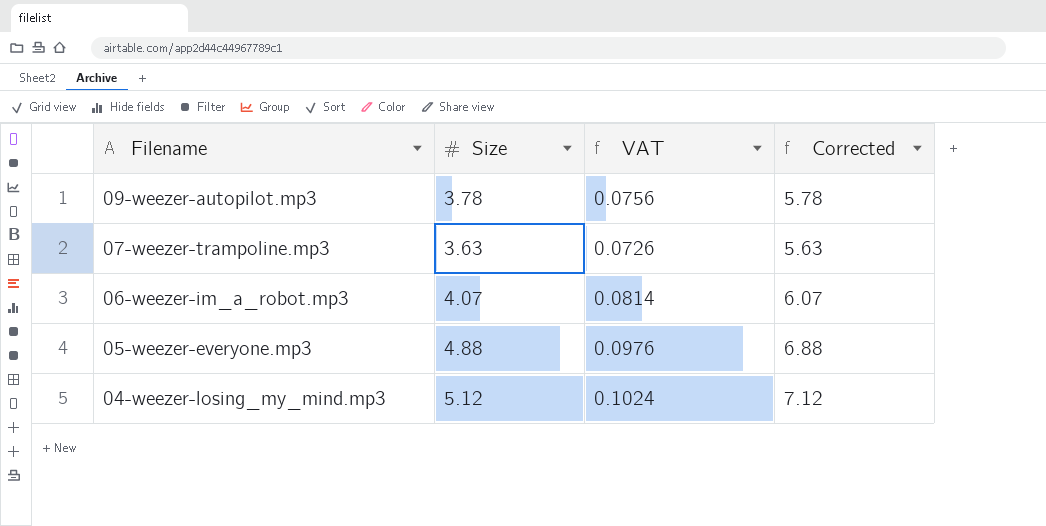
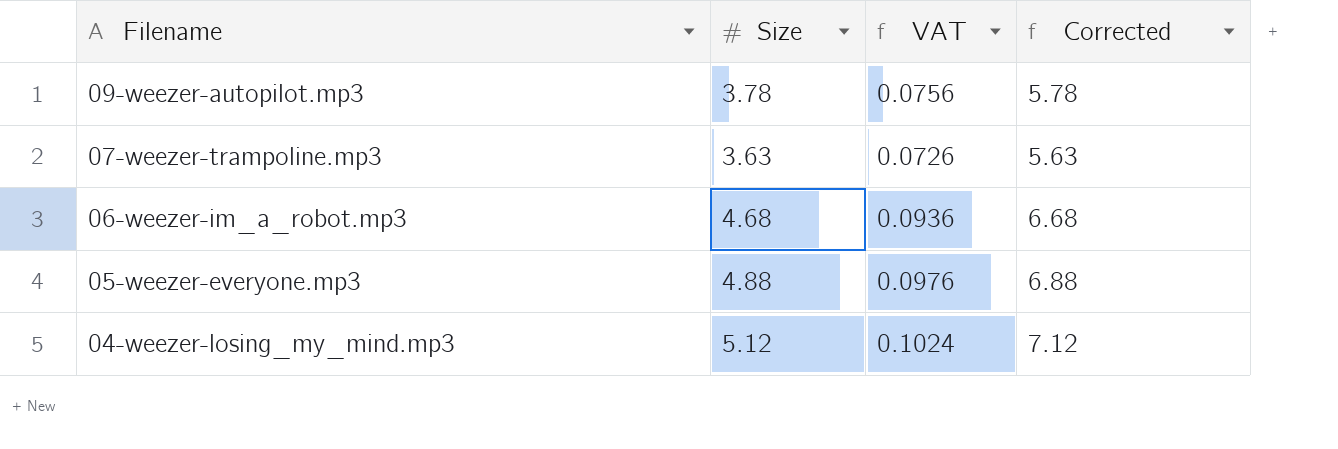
06-weezer-im_a_robot.mp3 | Size: 4.07 -> 4.68
06-weezer-im_a_robot.mp3 | VAT: 0.0814 -> 0.0936
06-weezer-im_a_robot.mp3 | Corrected: 6.07 -> 6.68

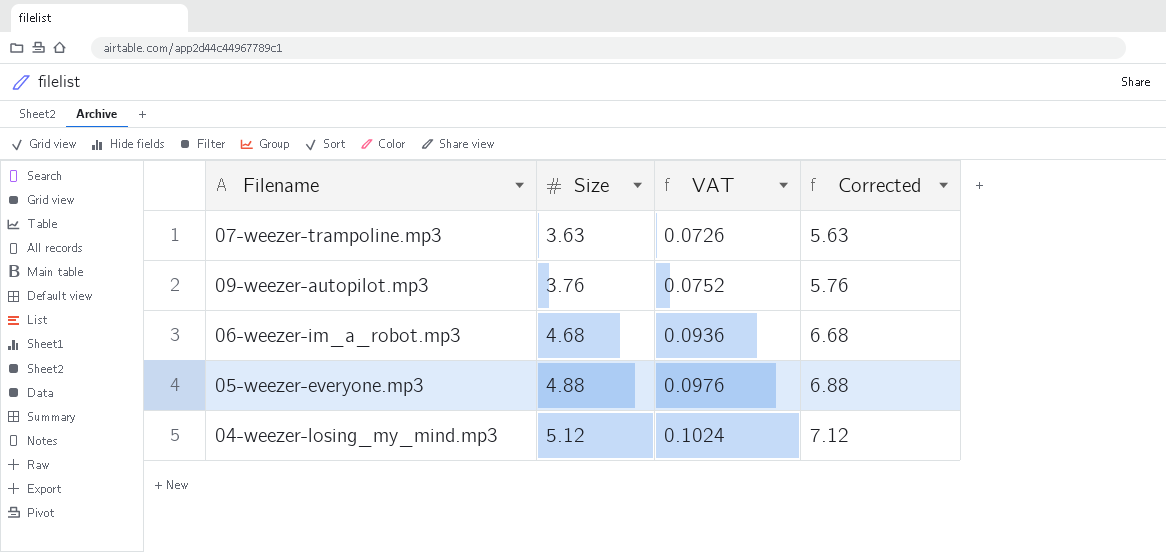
row order: Filename descending -> Size ascending
09-weezer-autopilot.mp3 | Size: 3.78 -> 3.76
09-weezer-autopilot.mp3 | VAT: 0.0756 -> 0.0752
09-weezer-autopilot.mp3 | Corrected: 5.78 -> 5.76

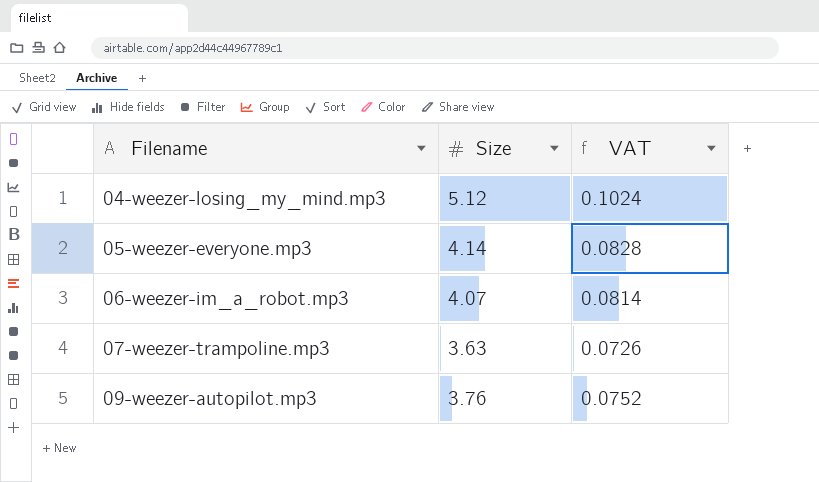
row order: Size ascending -> Filename ascending
column Corrected | formula: [Size] + 2 -> none
05-weezer-everyone.mp3 | Size: 4.88 -> 4.14
05-weezer-everyone.mp3 | VAT: 0.0976 -> 0.0828
06-weezer-im_a_robot.mp3 | Size: 4.68 -> 4.07
06-weezer-im_a_robot.mp3 | VAT: 0.0936 -> 0.0814

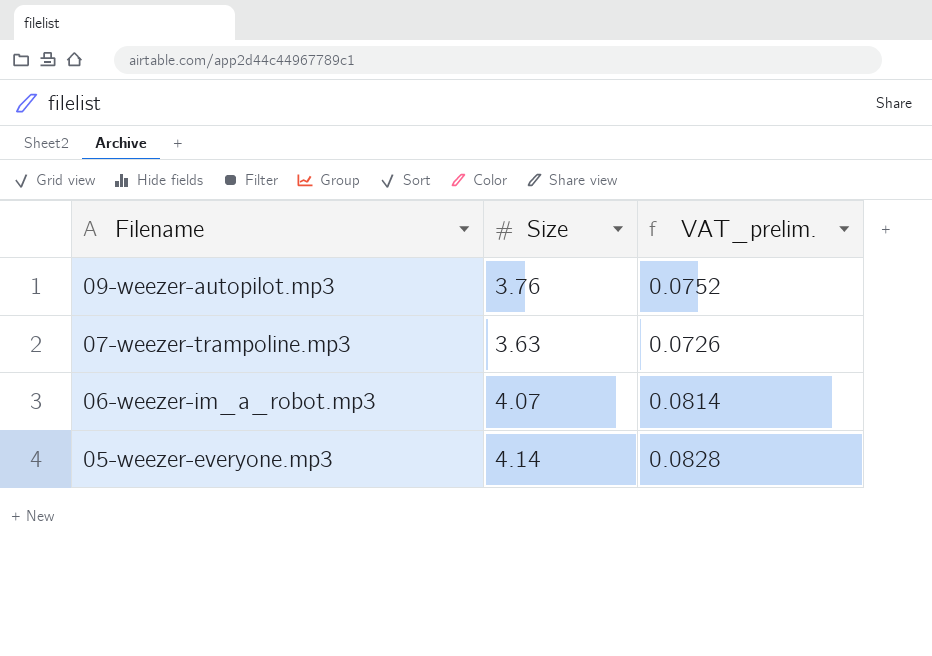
row order: Filename ascending -> Filename descending
column name: VAT -> VAT_prelim.
row 04-weezer-losing_my_mind.mp3: 5.12 | 0.1024 -> none

